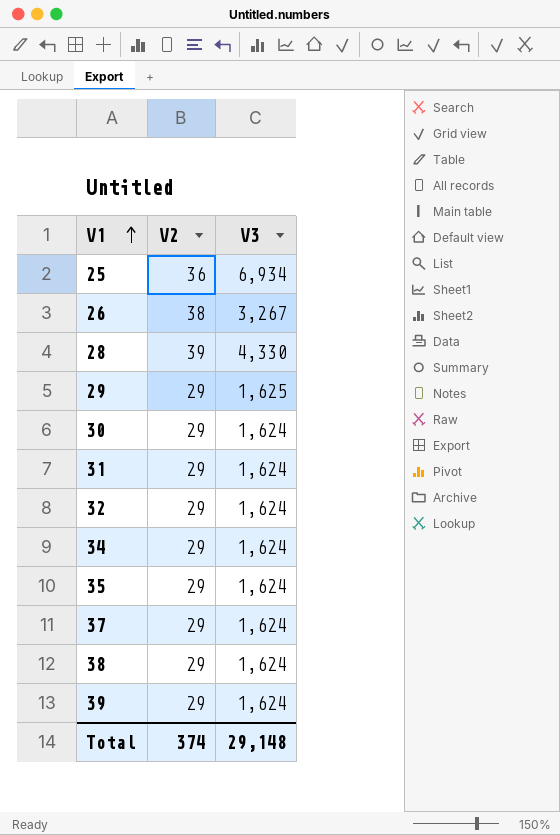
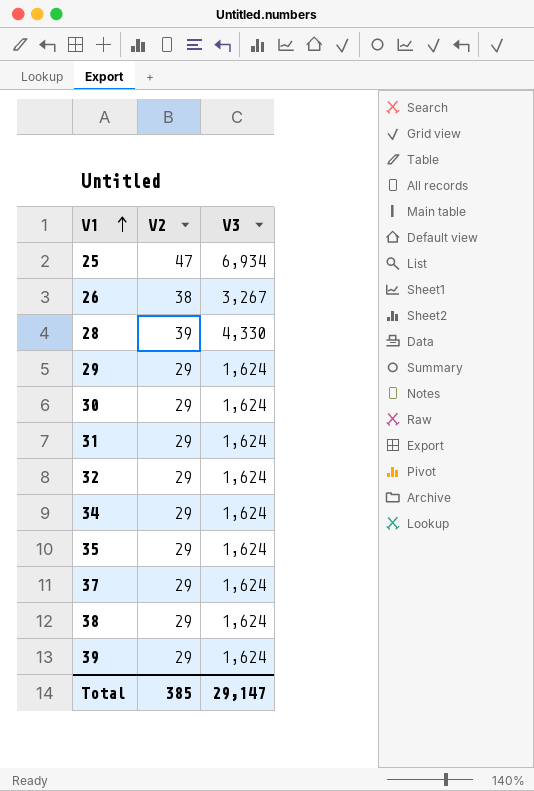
25 | V2: 36 -> 47
29 | V3: 1,625 -> 1,624
Total | V2: 374 -> 385
Total | V3: 29,148 -> 29,147

